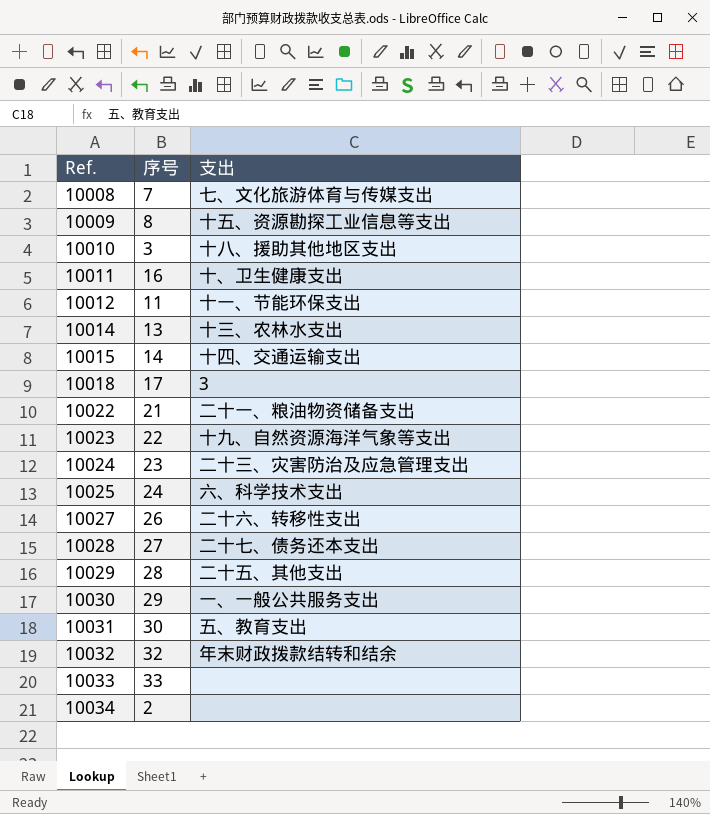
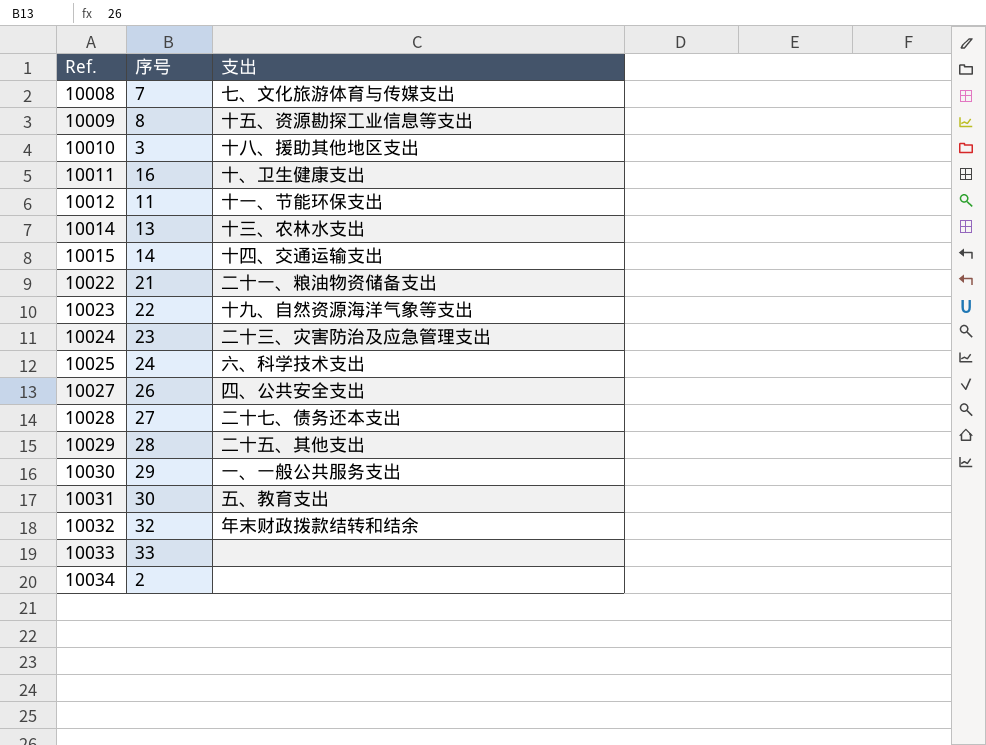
row 10018: 17 | 3 -> none
10027 | 支出: 二十六、转移性支出 -> 四、公共安全支出

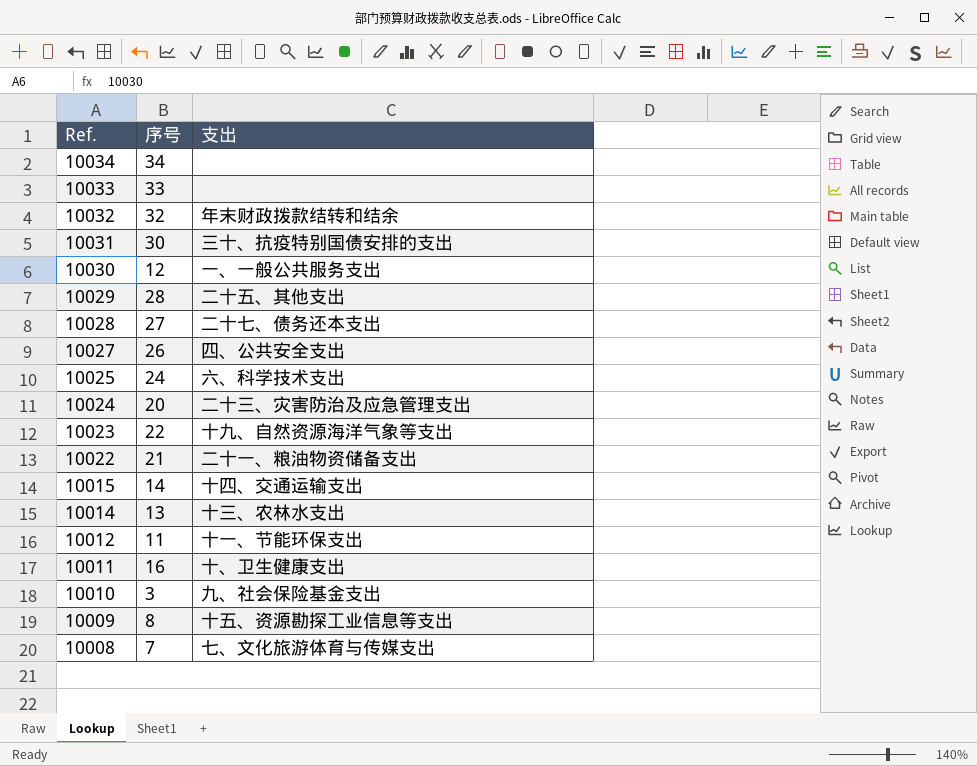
row order: Ref. ascending -> Ref. descending
10034 | 序号: 2 -> 34
10031 | 支出: 五、教育支出 -> 三十、抗疫特别国债安排的支出
10030 | 序号: 29 -> 12
10024 | 序号: 23 -> 20
10010 | 支出: 十八、援助其他地区支出 -> 九、社会保险基金支出

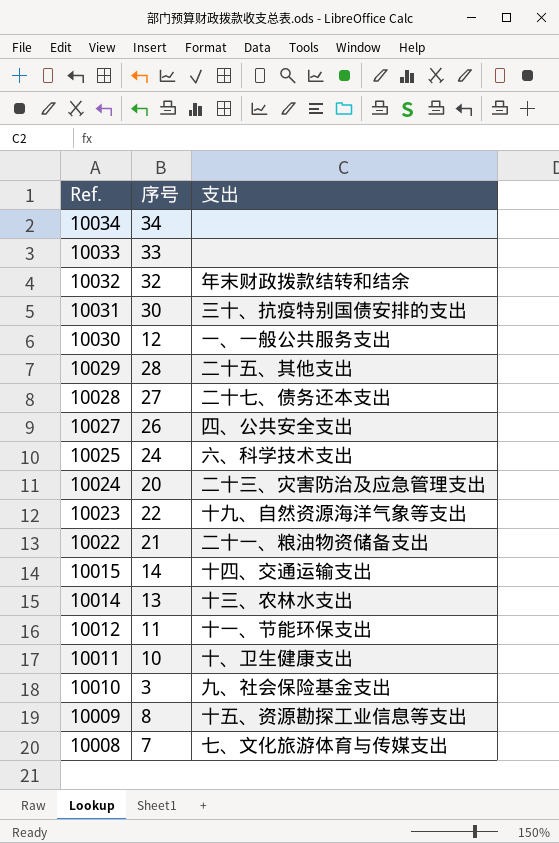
10011 | 序号: 16 -> 10

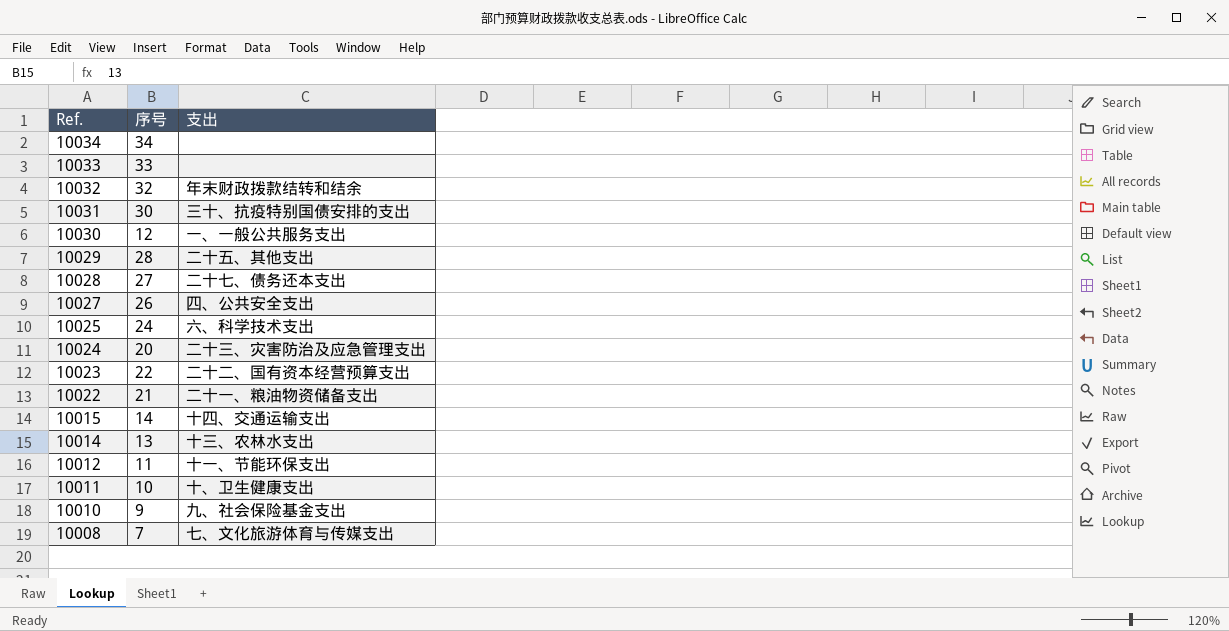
row 10009: 8 | 十五、资源勘探工业信息等支出 -> none
10023 | 支出: 十九、自然资源海洋气象等支出 -> 二十二、国有资本经营预算支出
10010 | 序号: 3 -> 9

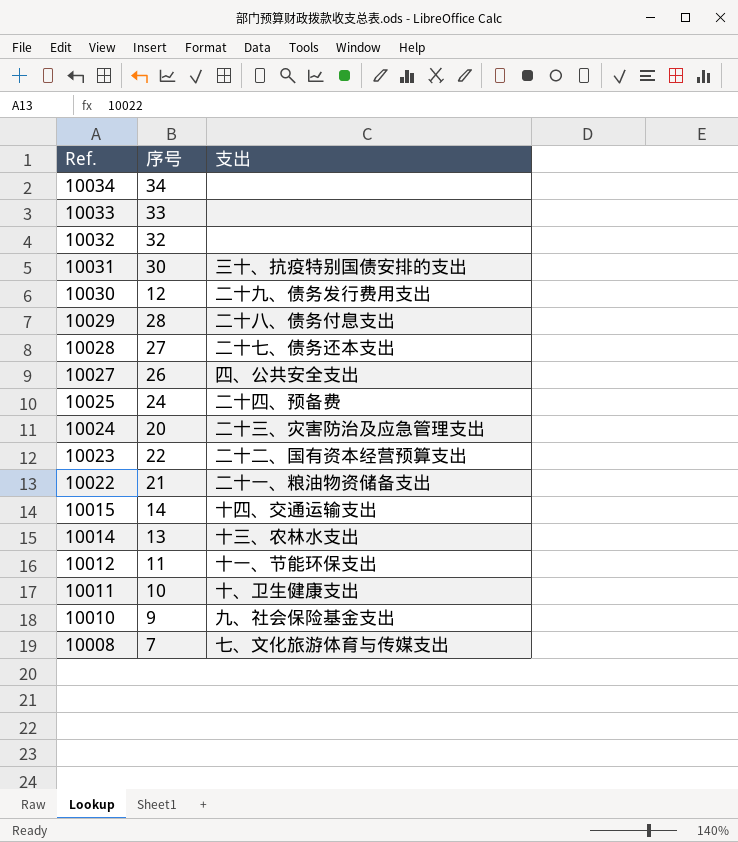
10032 | 支出: 年末财政拨款结转和结余 -> none
10030 | 支出: 一、一般公共服务支出 -> 二十九、债务发行费用支出
10029 | 支出: 二十五、其他支出 -> 二十八、债务付息支出
10025 | 支出: 六、科学技术支出 -> 二十四、预备费

